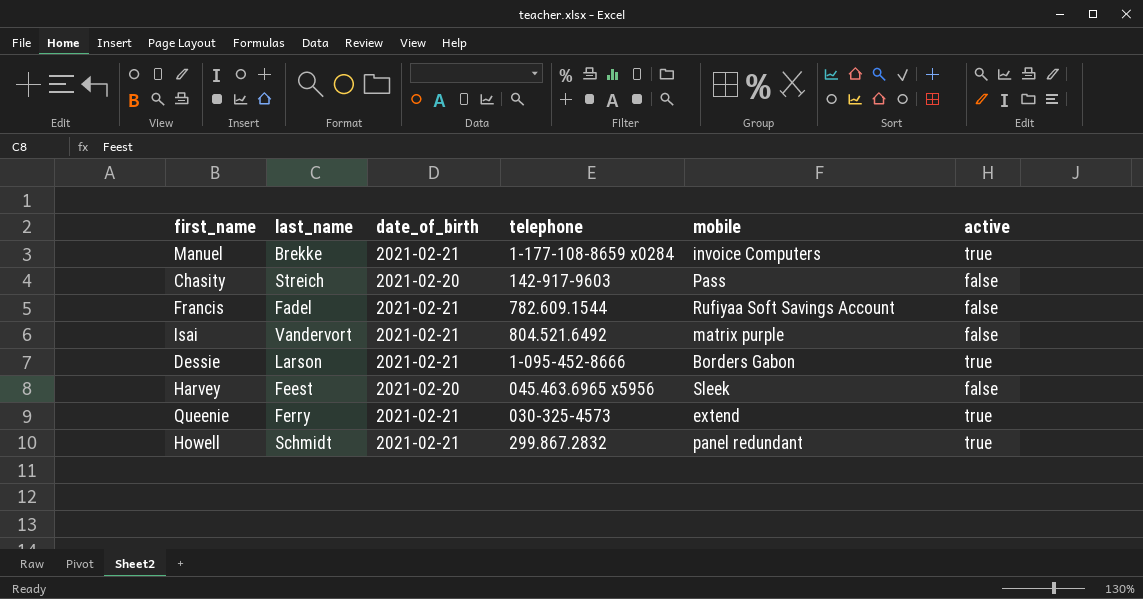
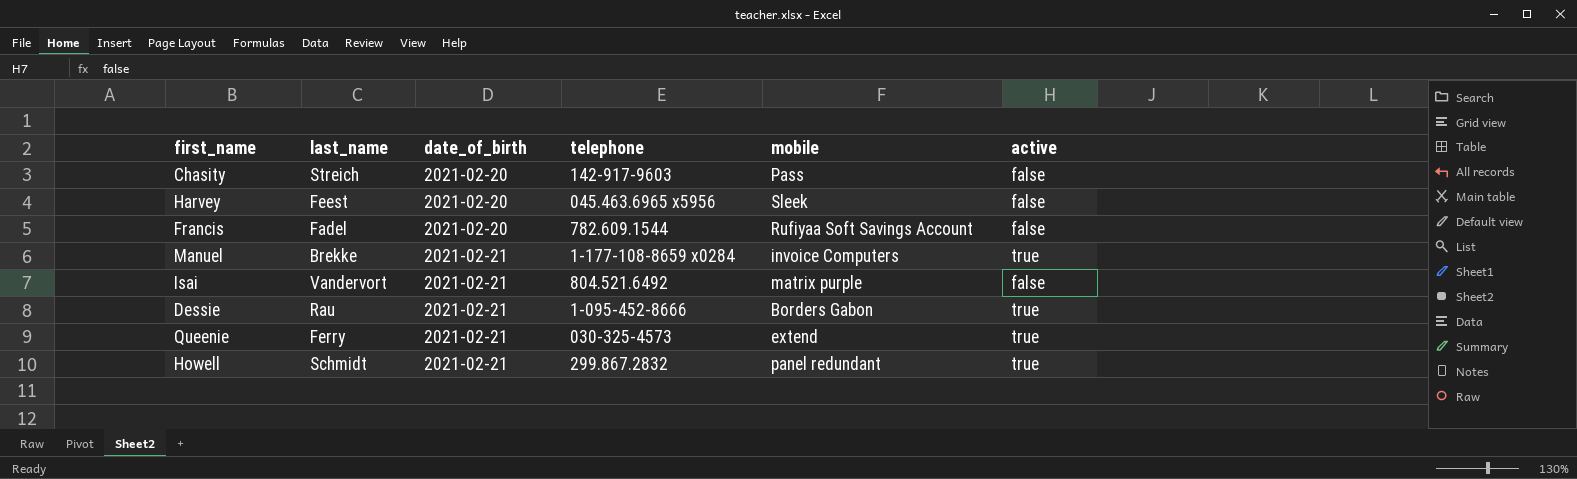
row order: none -> date_of_birth ascending
Francis | date_of_birth: 2021-02-21 -> 2021-02-20
Dessie | last_name: Larson -> Rau

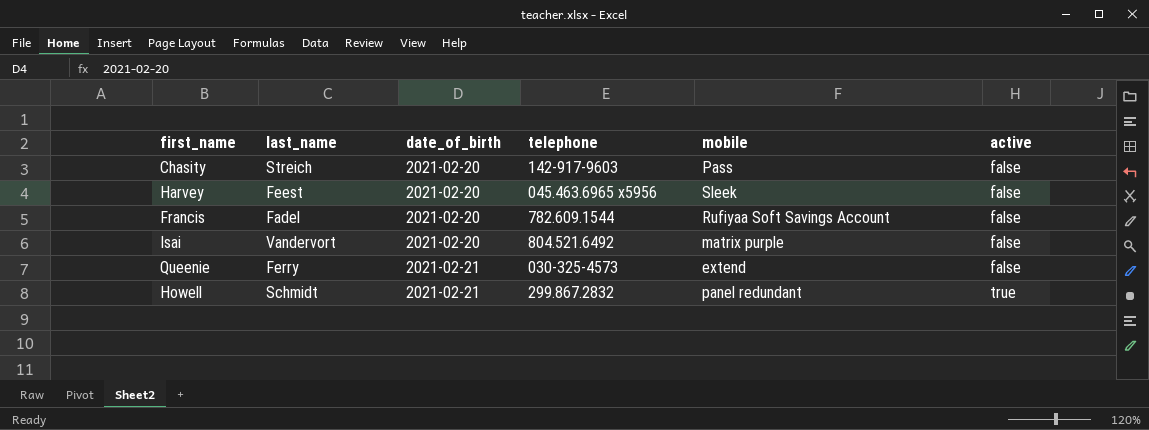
row Manuel: Brekke | 2021-02-21 | 1-177-108-8659 x0284 | invoice Computers | true -> none
row Dessie: Rau | 2021-02-21 | 1-095-452-8666 | Borders Gabon | true -> none
Isai | date_of_birth: 2021-02-21 -> 2021-02-20
Queenie | active: true -> false

